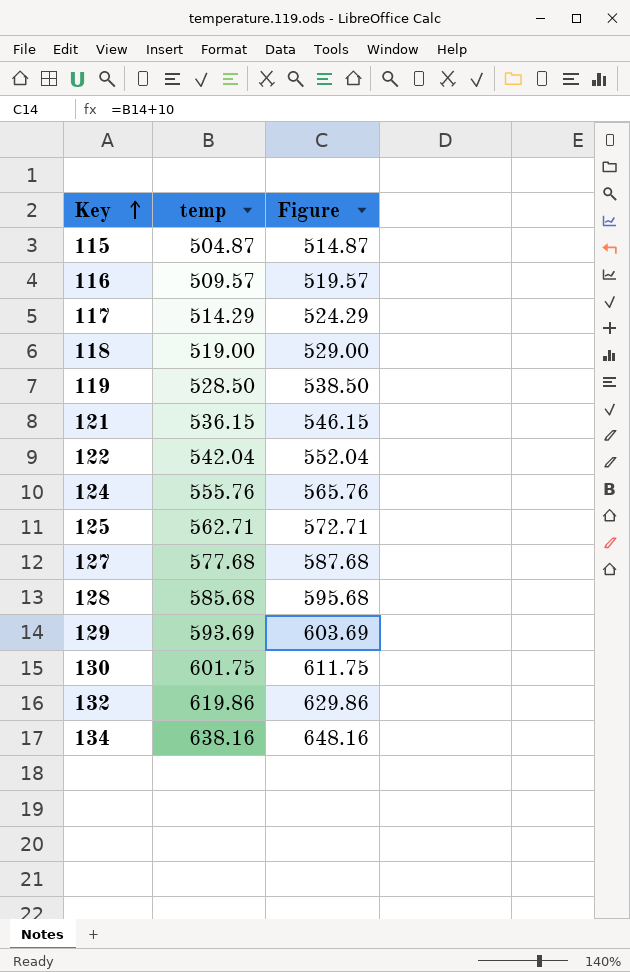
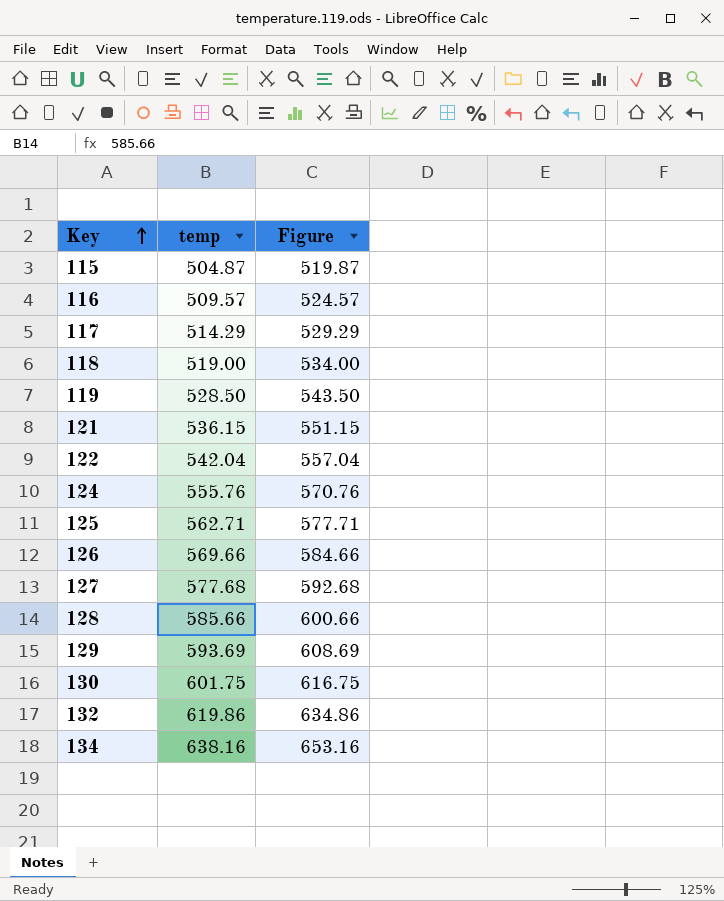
column Figure | formula: [temp] + 10 -> [temp] + 15
row 126: none -> 569.66 | 584.66
128 | temp: 585.68 -> 585.66

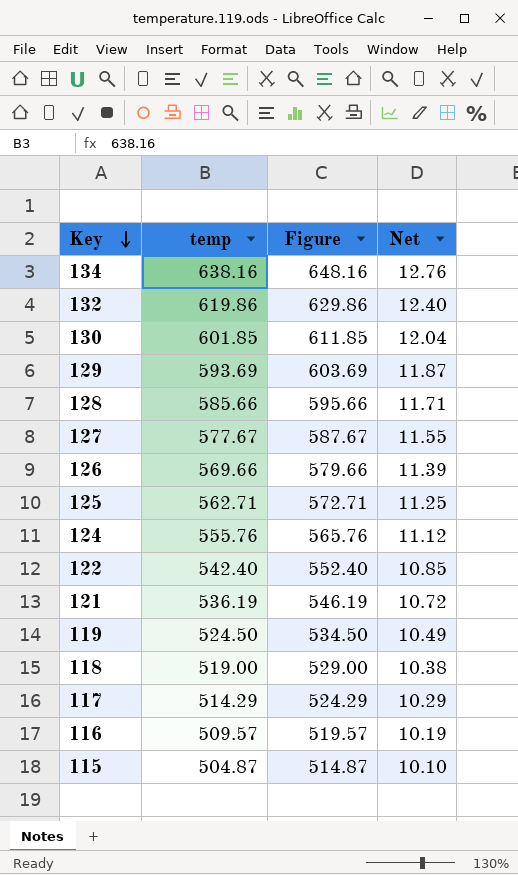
row order: Key ascending -> Key descending
column Figure | formula: [temp] + 15 -> [temp] + 10
column Net | formula: none -> [temp] * 0.02
130 | temp: 601.75 -> 601.85
127 | temp: 577.68 -> 577.67
122 | temp: 542.04 -> 542.40
121 | temp: 536.15 -> 536.19
119 | temp: 528.50 -> 524.50

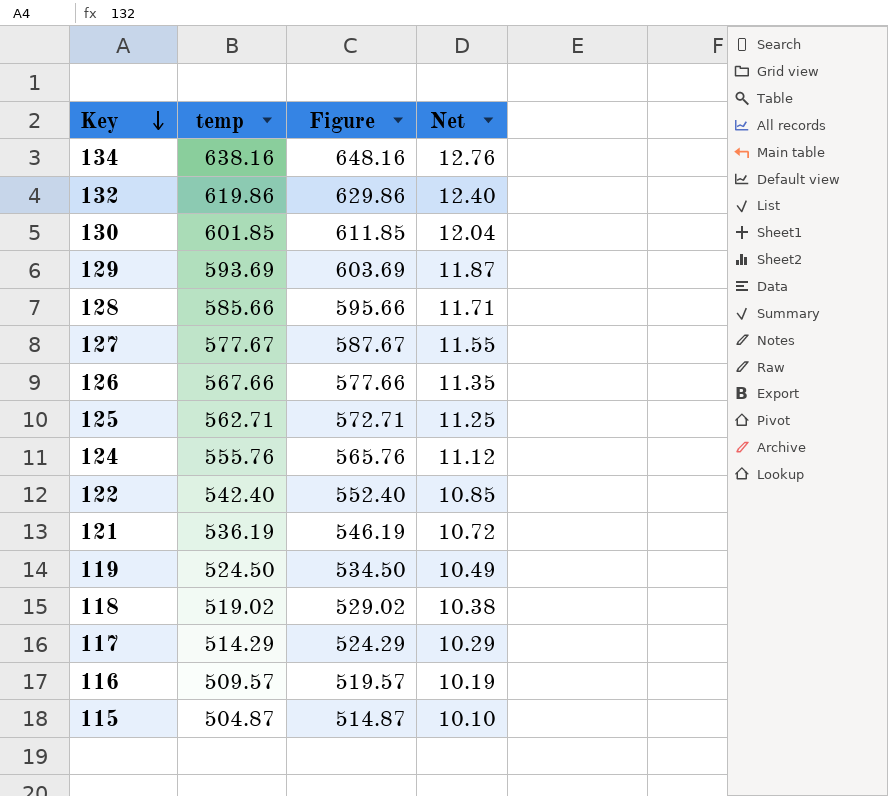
126 | temp: 569.66 -> 567.66
126 | Figure: 579.66 -> 577.66
126 | Net: 11.39 -> 11.35
118 | temp: 519.00 -> 519.02
118 | Figure: 529.00 -> 529.02

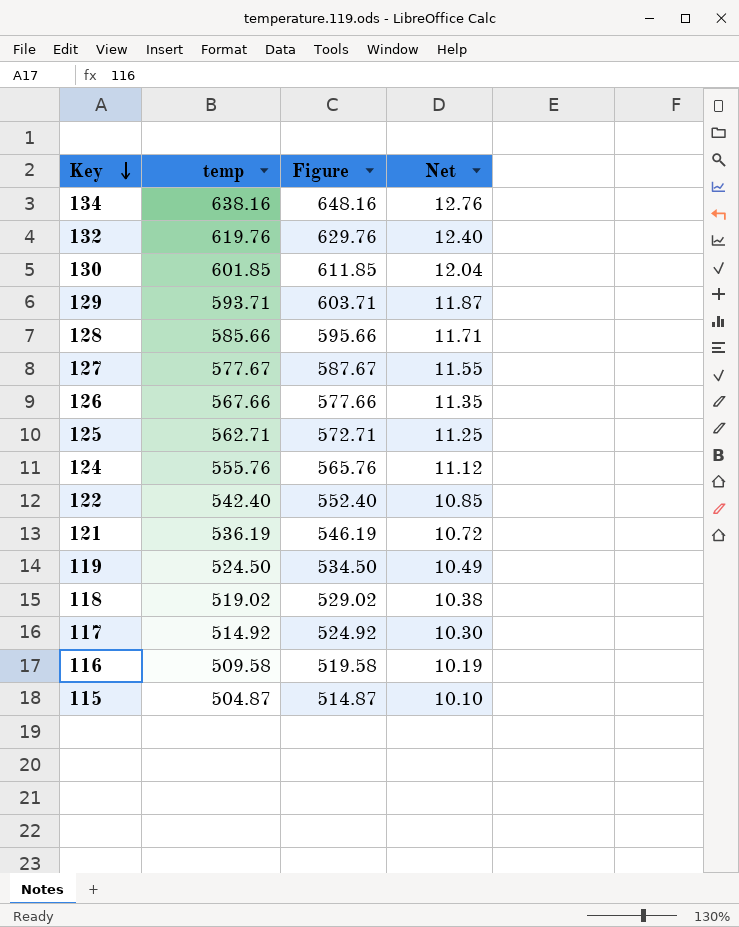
132 | temp: 619.86 -> 619.76
132 | Figure: 629.86 -> 629.76
129 | temp: 593.69 -> 593.71
129 | Figure: 603.69 -> 603.71
117 | temp: 514.29 -> 514.92
117 | Figure: 524.29 -> 524.92
117 | Net: 10.29 -> 10.30
116 | temp: 509.57 -> 509.58
116 | Figure: 519.57 -> 519.58

